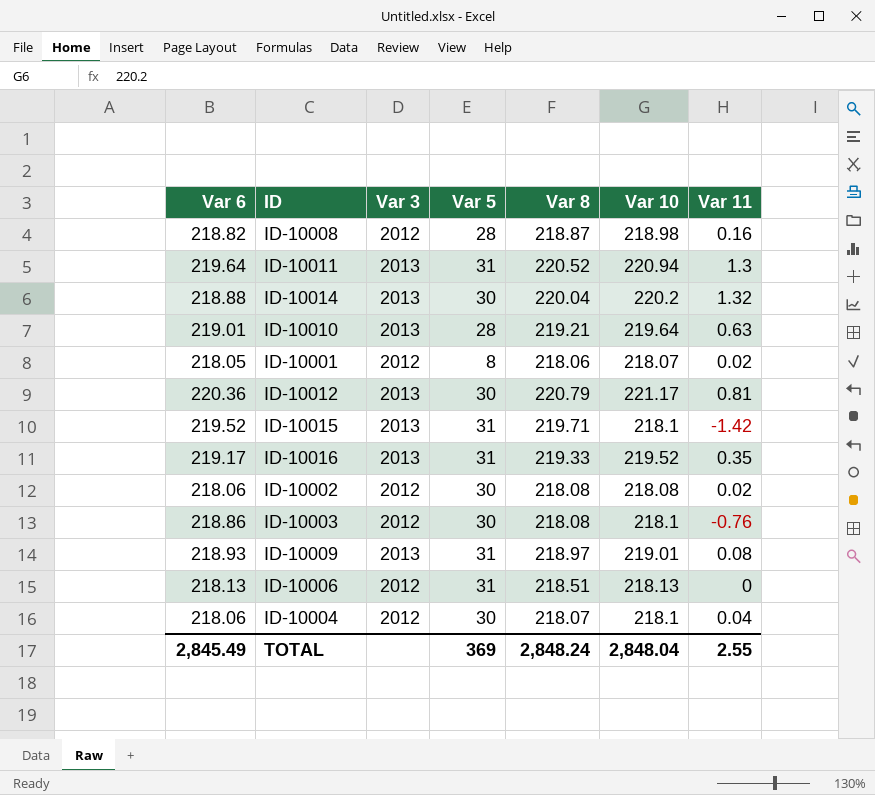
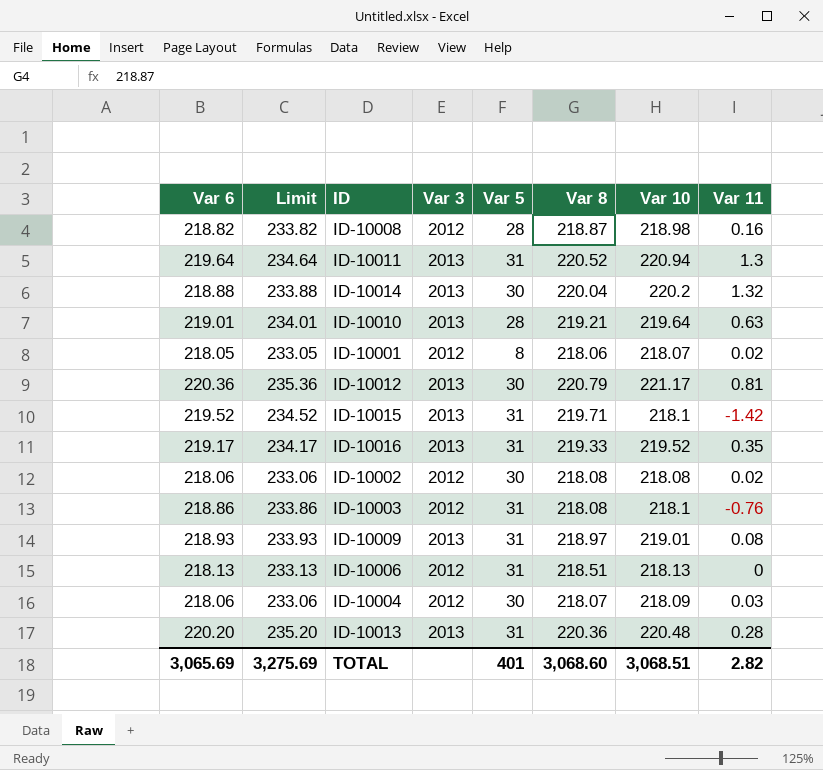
column Limit | formula: none -> [Var 6] + 15
ID-10003 | Var 5: 30 -> 31
ID-10004 | Var 10: 218.1 -> 218.09
ID-10004 | Var 11: 0.04 -> 0.03
row ID-10013: none -> 220.20 | 235.20 | 2013 | 31 | 220.36 | 220.48 | 0.28
TOTAL | Var 6: 2,845.49 -> 3,065.69
TOTAL | Var 5: 369 -> 401
TOTAL | Var 8: 2,848.24 -> 3,068.60
TOTAL | Var 10: 2,848.04 -> 3,068.51
TOTAL | Var 11: 2.55 -> 2.82

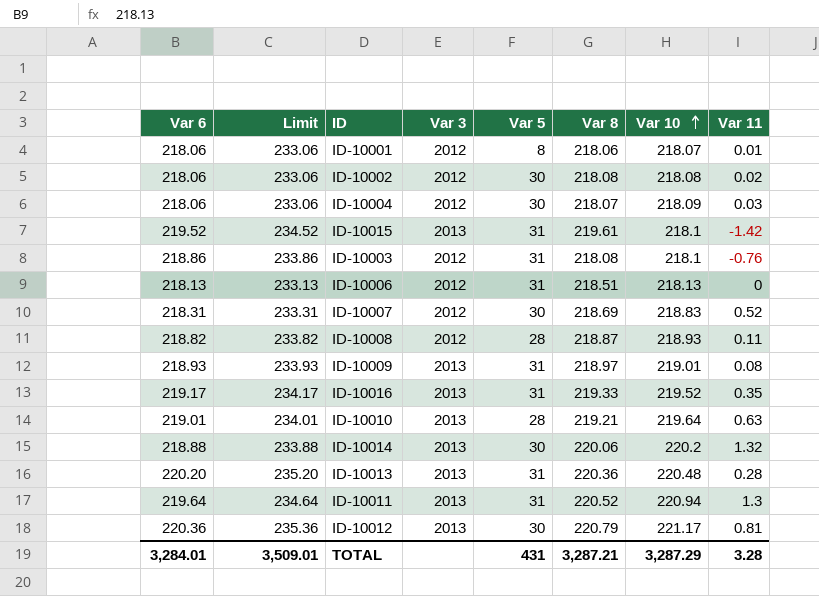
row order: none -> Var 10 ascending
ID-10001 | Var 6: 218.05 -> 218.06
ID-10001 | Limit: 233.05 -> 233.06
ID-10001 | Var 11: 0.02 -> 0.01
ID-10015 | Var 8: 219.71 -> 219.61
row ID-10007: none -> 218.31 | 233.31 | 2012 | 30 | 218.69 | 218.83 | 0.52
ID-10008 | Var 10: 218.98 -> 218.93
ID-10008 | Var 11: 0.16 -> 0.11
ID-10014 | Var 8: 220.04 -> 220.06
TOTAL | Var 6: 3,065.69 -> 3,284.01
TOTAL | Limit: 3,275.69 -> 3,509.01
TOTAL | Var 5: 401 -> 431
TOTAL | Var 8: 3,068.60 -> 3,287.21
TOTAL | Var 10: 3,068.51 -> 3,287.29
TOTAL | Var 11: 2.82 -> 3.28

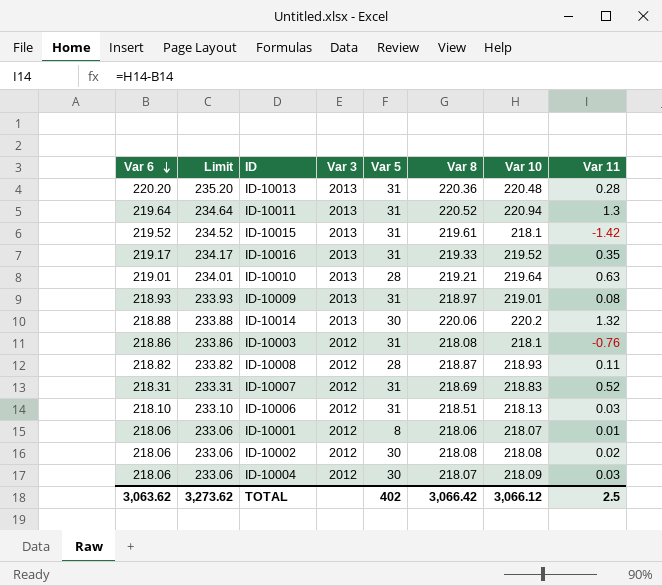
row order: Var 10 ascending -> Var 6 descending
row ID-10012: 220.36 | 235.36 | 2013 | 30 | 220.79 | 221.17 | 0.81 -> none
ID-10007 | Var 5: 30 -> 31
ID-10006 | Var 6: 218.13 -> 218.10
ID-10006 | Limit: 233.13 -> 233.10
ID-10006 | Var 11: 0 -> 0.03
TOTAL | Var 6: 3,284.01 -> 3,063.62
TOTAL | Limit: 3,509.01 -> 3,273.62
TOTAL | Var 5: 431 -> 402
TOTAL | Var 8: 3,287.21 -> 3,066.42
TOTAL | Var 10: 3,287.29 -> 3,066.12
TOTAL | Var 11: 3.28 -> 2.5

